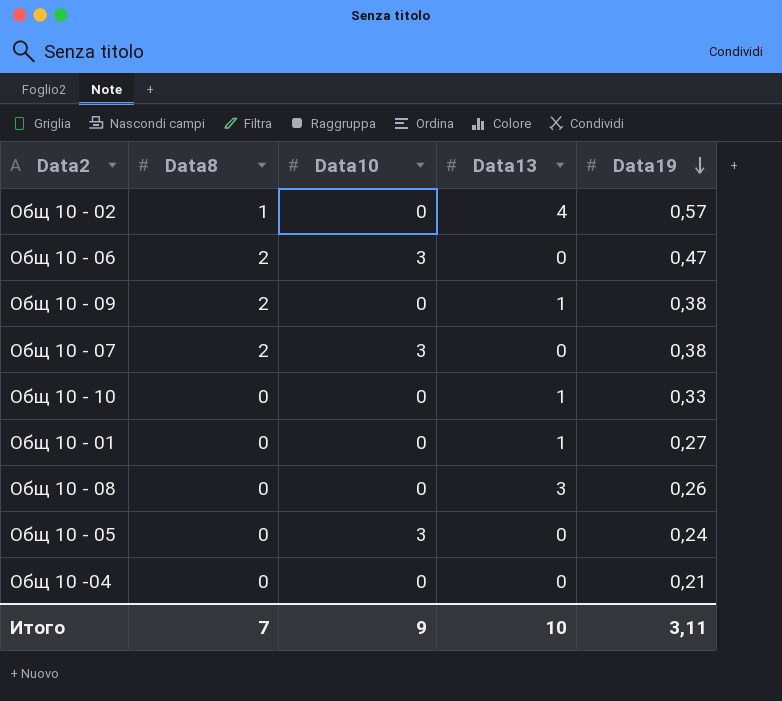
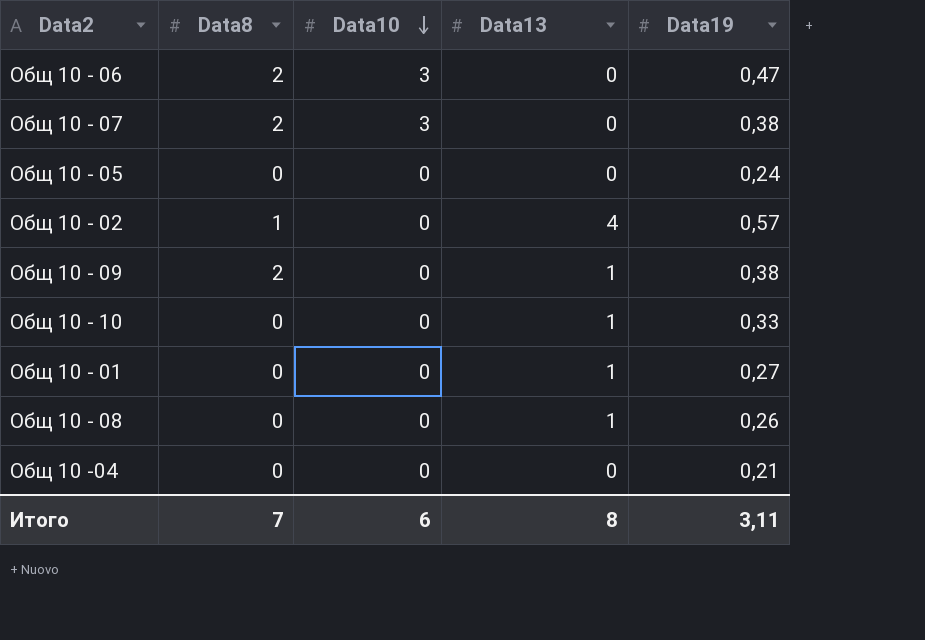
row order: Data19 descending -> Data10 descending
Общ 10 - 05 | Data10: 3 -> 0
Общ 10 - 08 | Data13: 3 -> 1
Итого | Data10: 9 -> 6
Итого | Data13: 10 -> 8

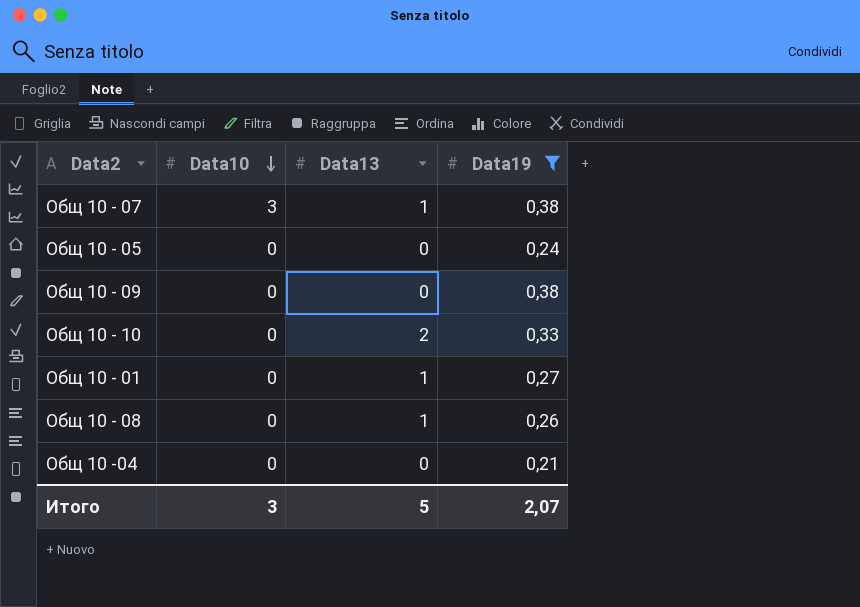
filter: none -> Data19 <= 0,38
column Data8 | position: 2 -> none
Общ 10 - 07 | Data13: 0 -> 1
Общ 10 - 09 | Data13: 1 -> 0
Общ 10 - 10 | Data13: 1 -> 2
Итого | Data10: 6 -> 3
Итого | Data13: 8 -> 5
Итого | Data19: 3,11 -> 2,07

